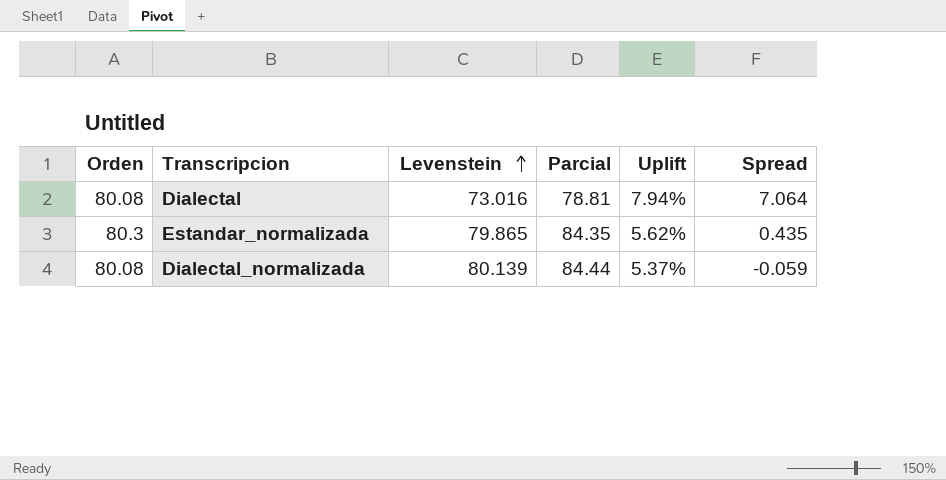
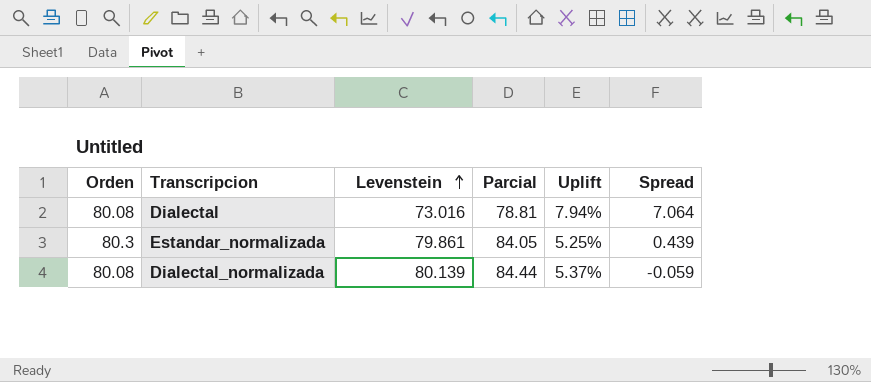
Estandar_normalizada | Levenstein: 79.865 -> 79.861
Estandar_normalizada | Parcial: 84.35 -> 84.05
Estandar_normalizada | Uplift: 5.62% -> 5.25%
Estandar_normalizada | Spread: 0.435 -> 0.439

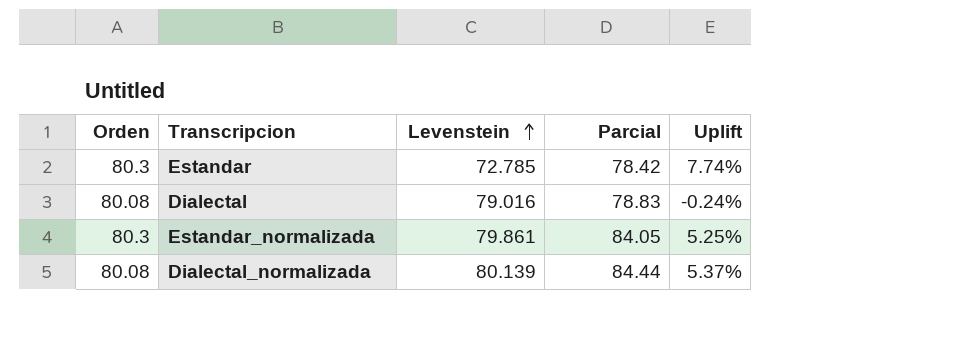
column Spread | formula: [Orden] - [Levenstein] -> none
row Estandar: none -> 80.3 | 72.785 | 78.42 | 7.74%
Dialectal | Levenstein: 73.016 -> 79.016
Dialectal | Parcial: 78.81 -> 78.83
Dialectal | Uplift: 7.94% -> -0.24%

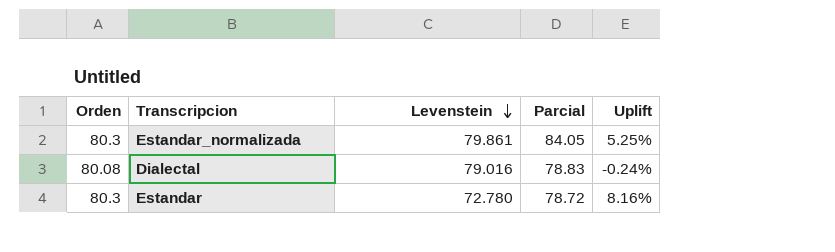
row order: Levenstein ascending -> Levenstein descending
row Dialectal_normalizada: 80.08 | 80.139 | 84.44 | 5.37% -> none
Estandar | Levenstein: 72.785 -> 72.780
Estandar | Parcial: 78.42 -> 78.72
Estandar | Uplift: 7.74% -> 8.16%

